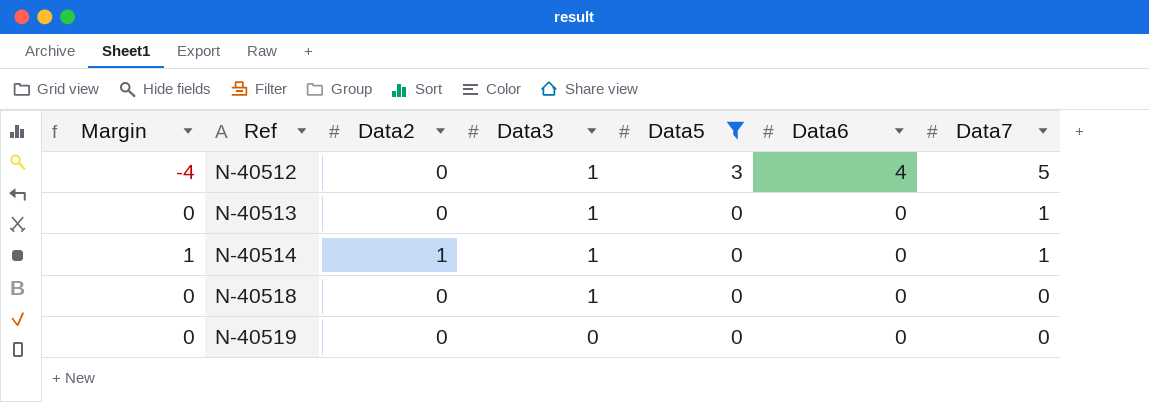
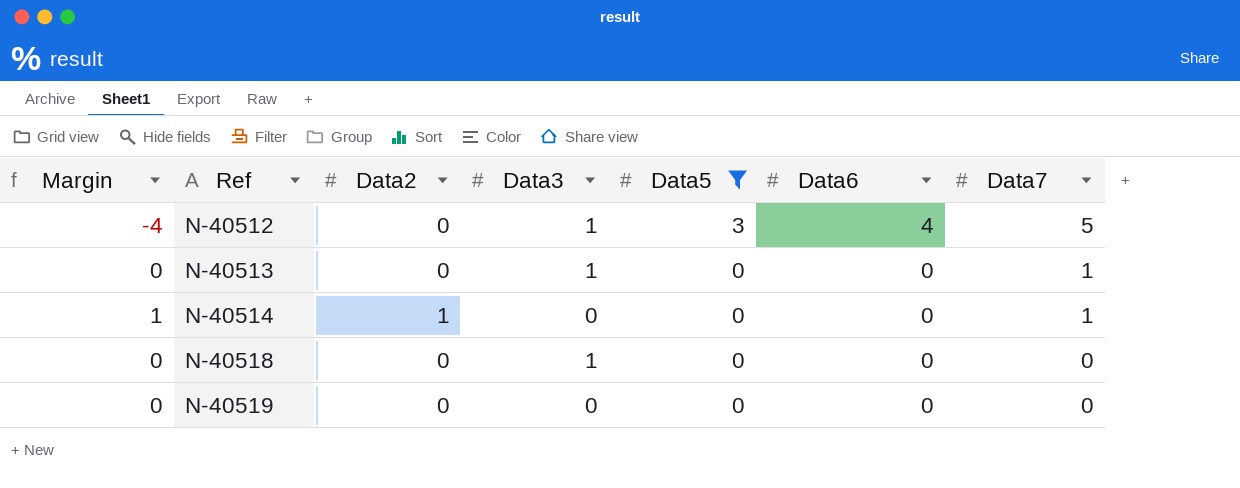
N-40514 | Data3: 1 -> 0

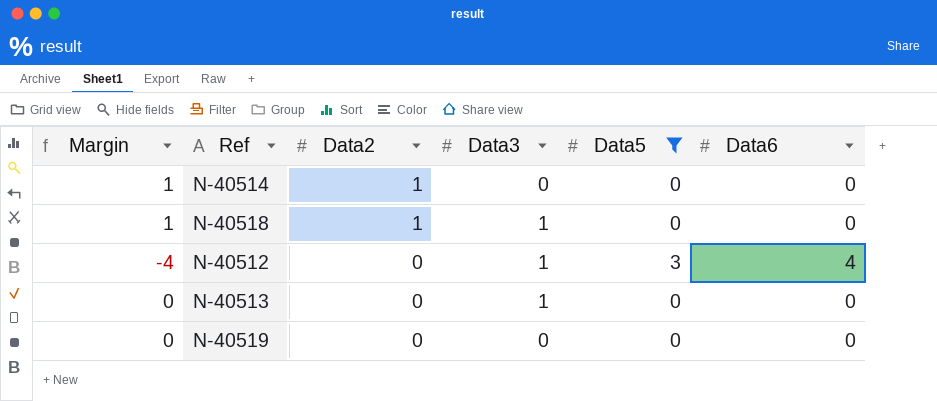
row order: Ref ascending -> Data2 descending
column Data7 | position: 7 -> none
N-40518 | Margin: 0 -> 1
N-40518 | Data2: 0 -> 1

